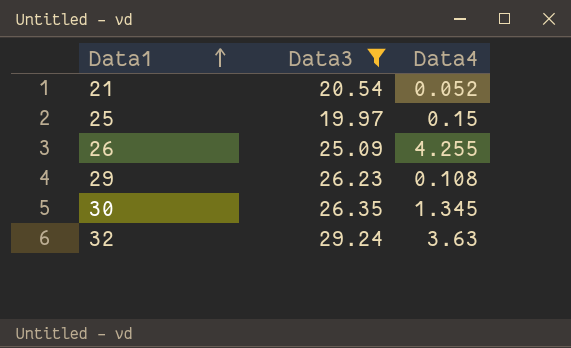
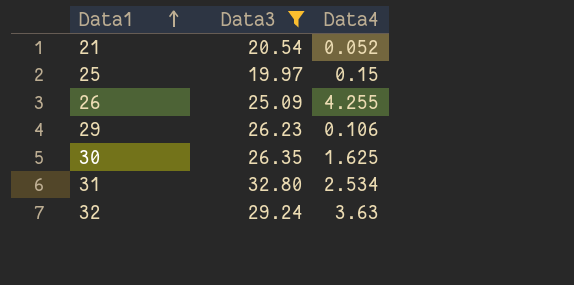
29 | Data4: 0.108 -> 0.106
30 | Data4: 1.345 -> 1.625
row 31: none -> 32.80 | 2.534

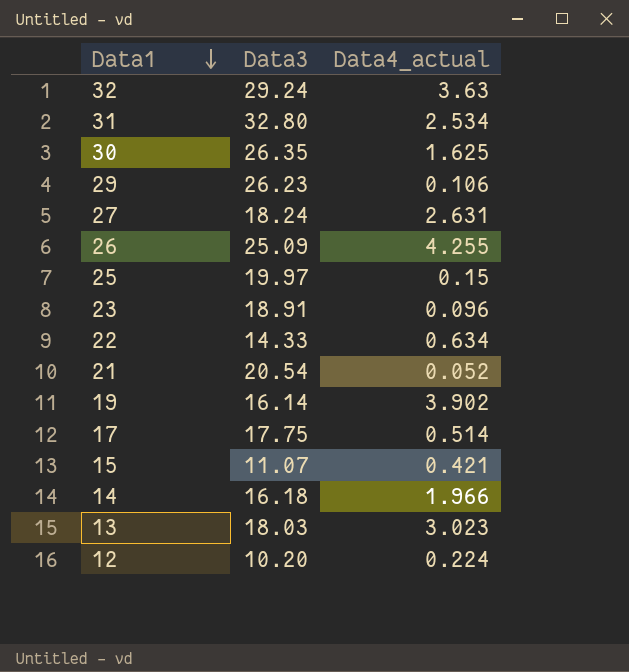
filter: Data3 >= 19.97 -> none
row order: Data1 ascending -> Data1 descending
column name: Data4 -> Data4_actual

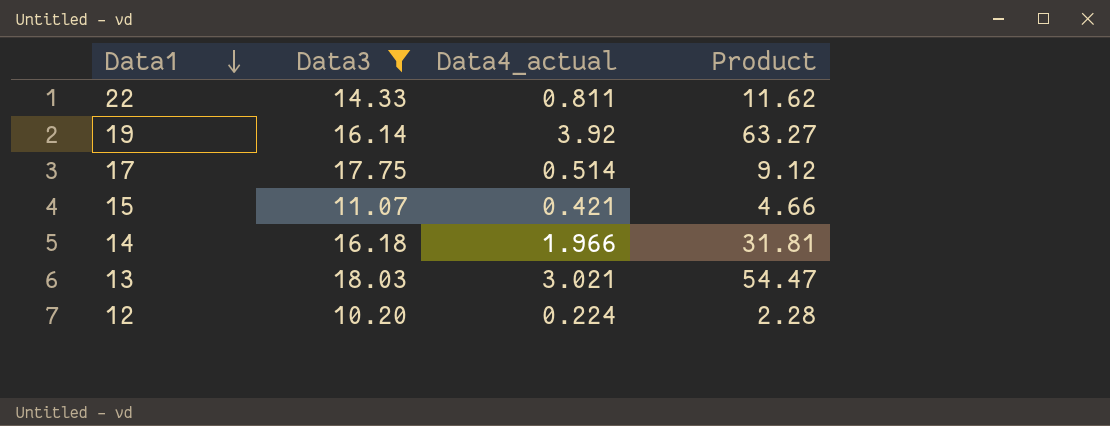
filter: none -> Data3 <= 18.03
column Product | formula: none -> [Data3] * [Data4_actual]
22 | Data4_actual: 0.634 -> 0.811
19 | Data4_actual: 3.902 -> 3.92
13 | Data4_actual: 3.023 -> 3.021

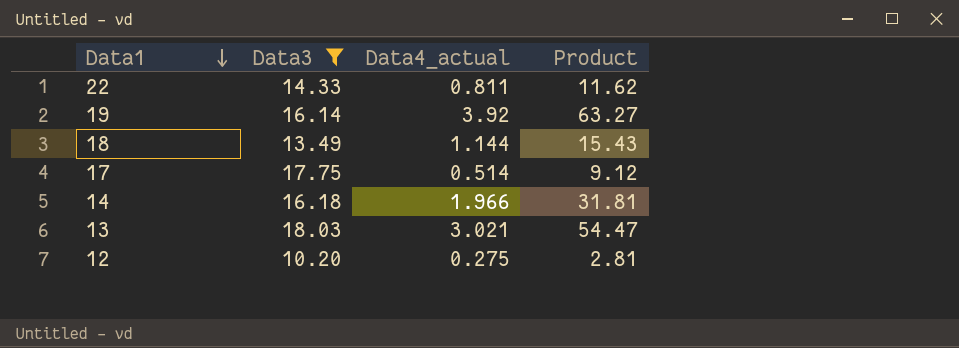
row 15: 11.07 | 0.421 | 4.66 -> none
row 18: none -> 13.49 | 1.144 | 15.43
12 | Data4_actual: 0.224 -> 0.275
12 | Product: 2.28 -> 2.81

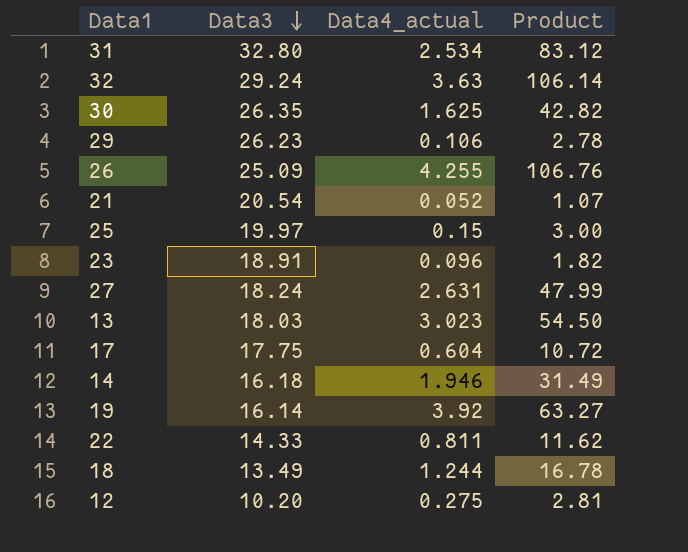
filter: Data3 <= 18.03 -> none
row order: Data1 descending -> Data3 descending
13 | Data4_actual: 3.021 -> 3.023
13 | Product: 54.47 -> 54.50
17 | Data4_actual: 0.514 -> 0.604
17 | Product: 9.12 -> 10.72
14 | Data4_actual: 1.966 -> 1.946
14 | Product: 31.81 -> 31.49
18 | Data4_actual: 1.144 -> 1.244
18 | Product: 15.43 -> 16.78

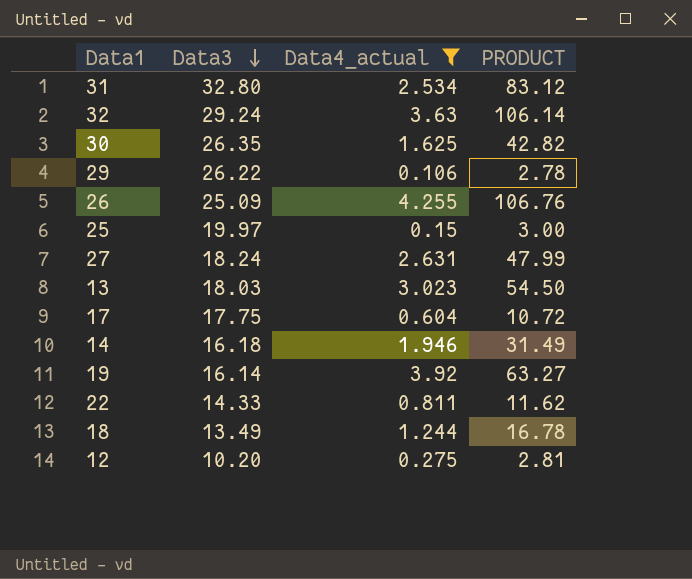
filter: none -> Data4_actual >= 0.106
column name: Product -> PRODUCT
29 | Data3: 26.23 -> 26.22

